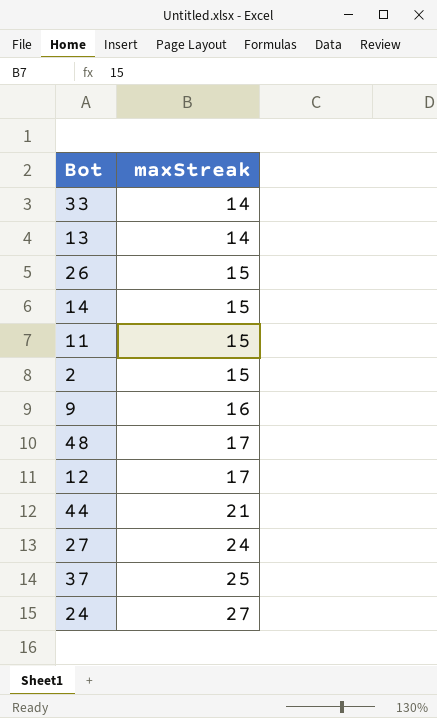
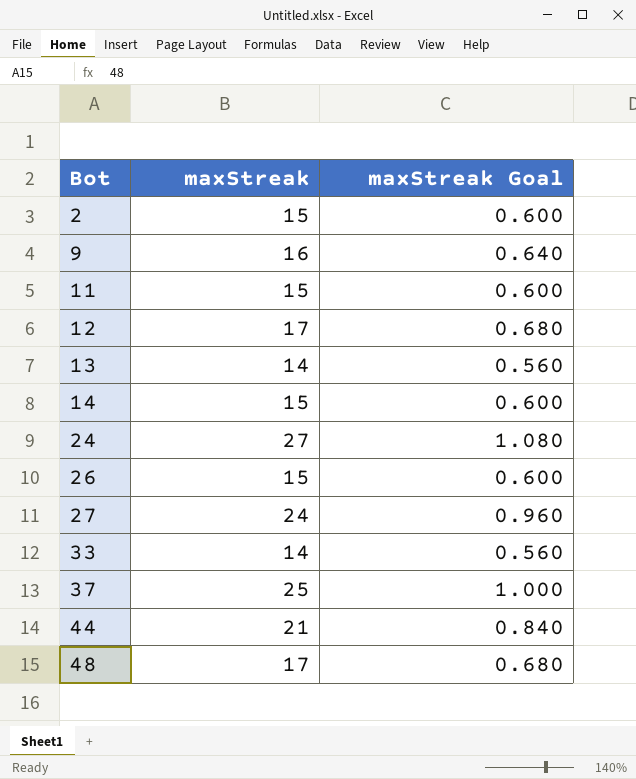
row order: maxStreak ascending -> Bot ascending
column maxStreak Goal | formula: none -> [maxStreak] * 0.04

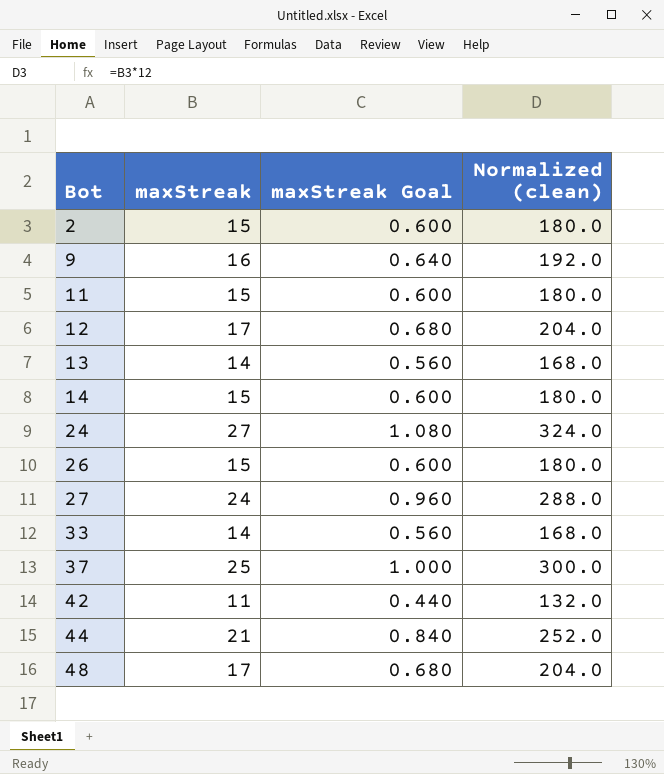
column Normalized (clean) | formula: none -> [maxStreak] * 12
row 42: none -> 11 | 0.440 | 132.0

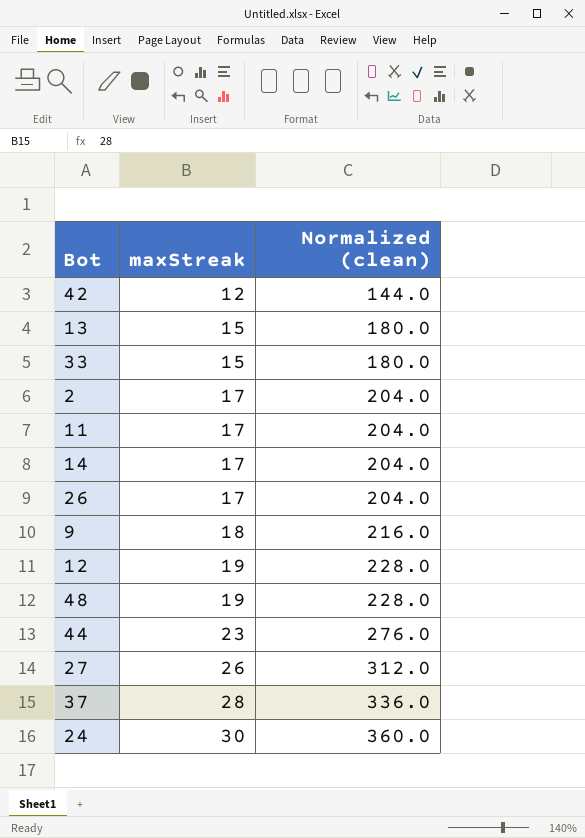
row order: Bot ascending -> maxStreak ascending
column maxStreak Goal | formula: [maxStreak] * 0.04 -> none
42 | maxStreak: 11 -> 12
42 | Normalized (clean): 132.0 -> 144.0
13 | maxStreak: 14 -> 15
13 | Normalized (clean): 168.0 -> 180.0
33 | maxStreak: 14 -> 15
33 | Normalized (clean): 168.0 -> 180.0
2 | maxStreak: 15 -> 17
2 | Normalized (clean): 180.0 -> 204.0
11 | maxStreak: 15 -> 17
11 | Normalized (clean): 180.0 -> 204.0
14 | maxStreak: 15 -> 17
14 | Normalized (clean): 180.0 -> 204.0
26 | maxStreak: 15 -> 17
26 | Normalized (clean): 180.0 -> 204.0
9 | maxStreak: 16 -> 18
9 | Normalized (clean): 192.0 -> 216.0
12 | maxStreak: 17 -> 19
12 | Normalized (clean): 204.0 -> 228.0
48 | maxStreak: 17 -> 19
48 | Normalized (clean): 204.0 -> 228.0
44 | maxStreak: 21 -> 23
44 | Normalized (clean): 252.0 -> 276.0
27 | maxStreak: 24 -> 26
27 | Normalized (clean): 288.0 -> 312.0
37 | maxStreak: 25 -> 28
37 | Normalized (clean): 300.0 -> 336.0
24 | maxStreak: 27 -> 30
24 | Normalized (clean): 324.0 -> 360.0

